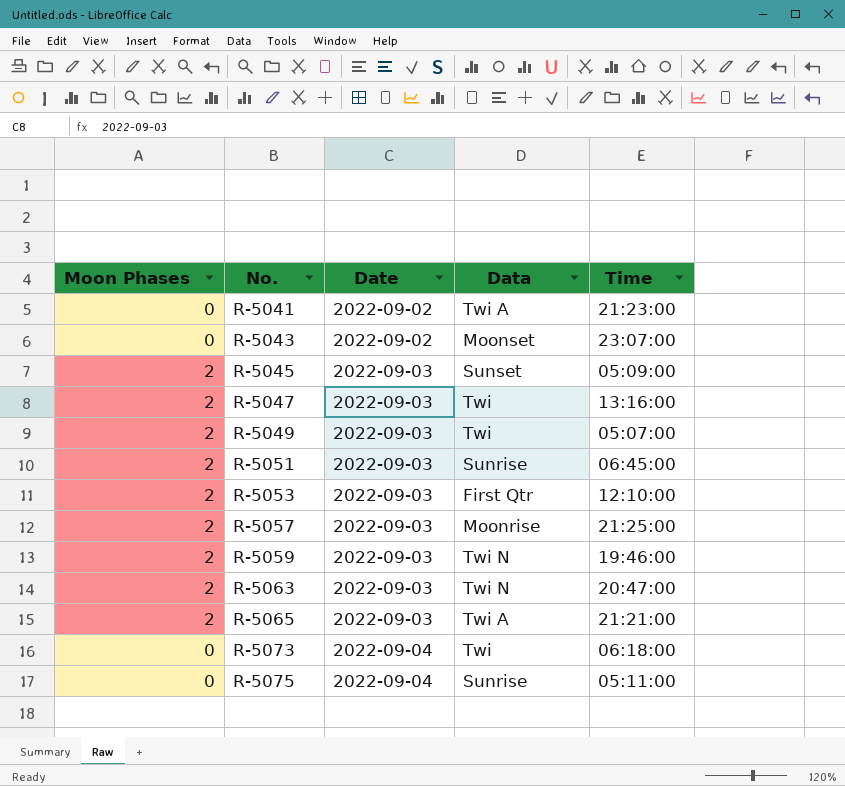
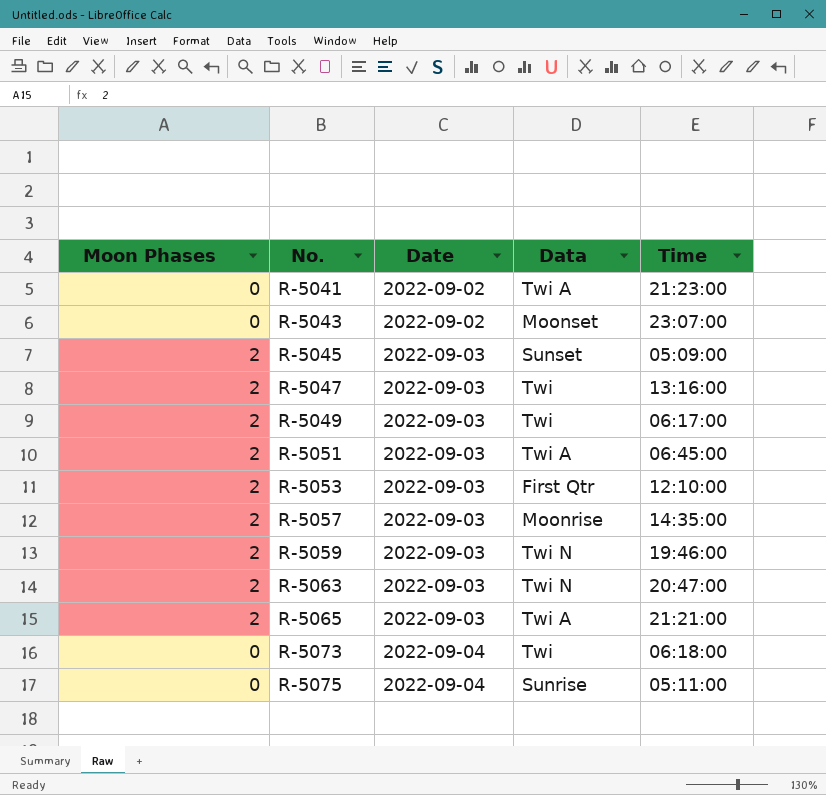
R-5049 | Time: 05:07:00 -> 06:17:00
R-5051 | Data: Sunrise -> Twi A
R-5057 | Time: 21:25:00 -> 14:35:00

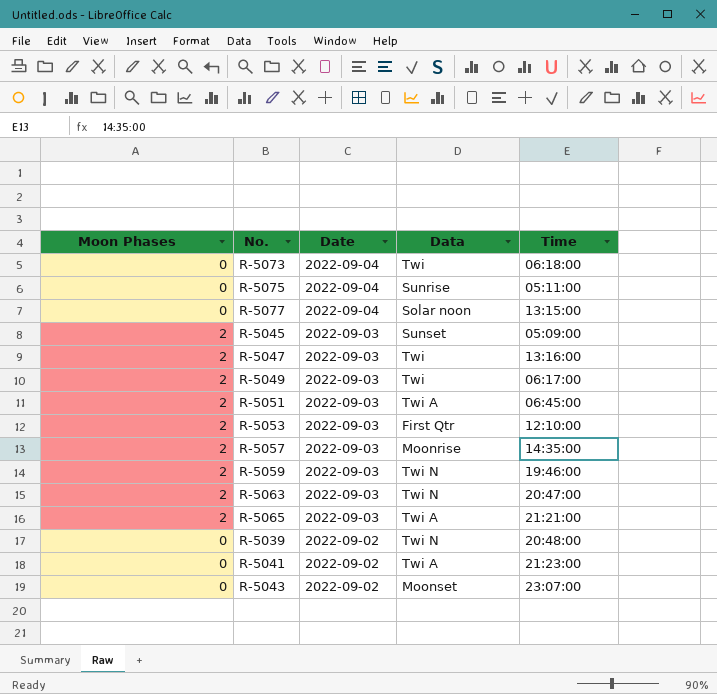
row order: No. ascending -> Date descending
row R-5077: none -> 0 | 2022-09-04 | Solar noon | 13:15:00
row R-5039: none -> 0 | 2022-09-02 | Twi N | 20:48:00

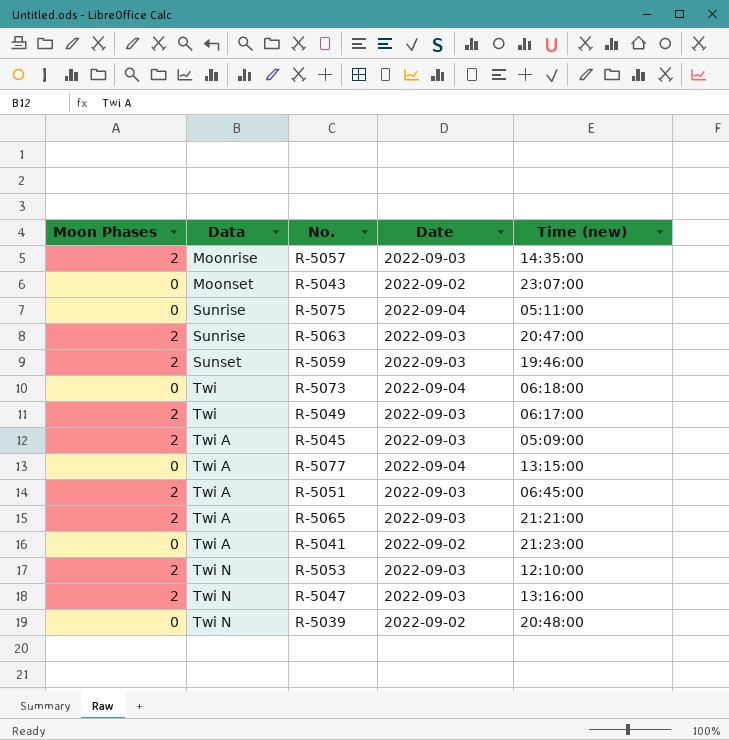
row order: Date descending -> Data ascending
column Data | position: 4 -> 2
column name: Time -> Time (new)
R-5063 | Data: Twi N -> Sunrise
R-5059 | Data: Twi N -> Sunset
R-5045 | Data: Sunset -> Twi A
R-5077 | Data: Solar noon -> Twi A
R-5053 | Data: First Qtr -> Twi N
R-5047 | Data: Twi -> Twi N

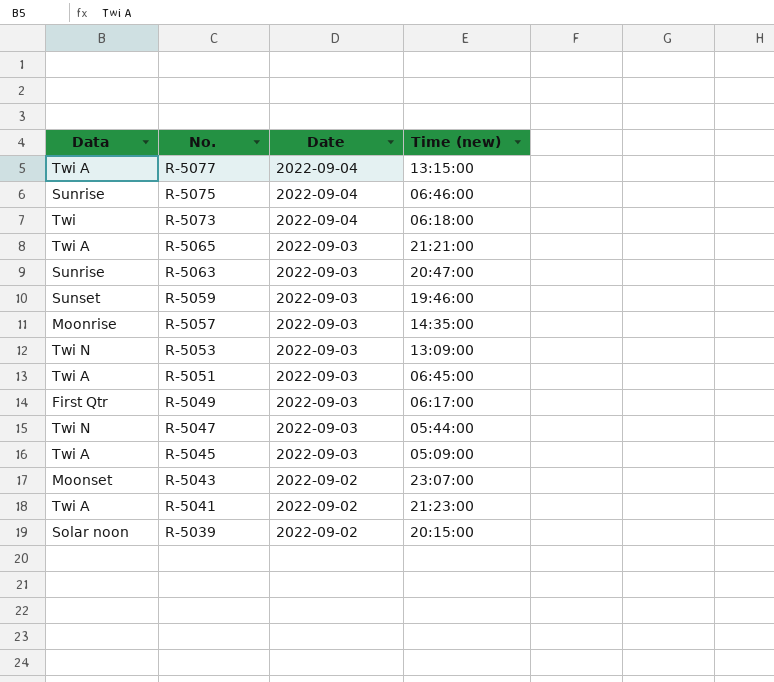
row order: Data ascending -> No. descending
column Moon Phases | position: 1 -> none
R-5075 | Time (new): 05:11:00 -> 06:46:00
R-5053 | Time (new): 12:10:00 -> 13:09:00
R-5049 | Data: Twi -> First Qtr
R-5047 | Time (new): 13:16:00 -> 05:44:00
R-5039 | Data: Twi N -> Solar noon
R-5039 | Time (new): 20:48:00 -> 20:15:00

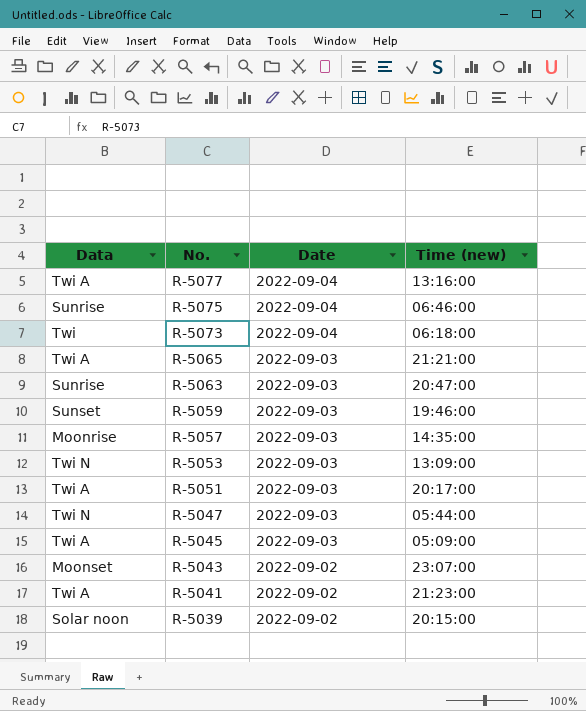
row R-5049: First Qtr | 2022-09-03 | 06:17:00 -> none
R-5077 | Time (new): 13:15:00 -> 13:16:00
R-5051 | Time (new): 06:45:00 -> 20:17:00

